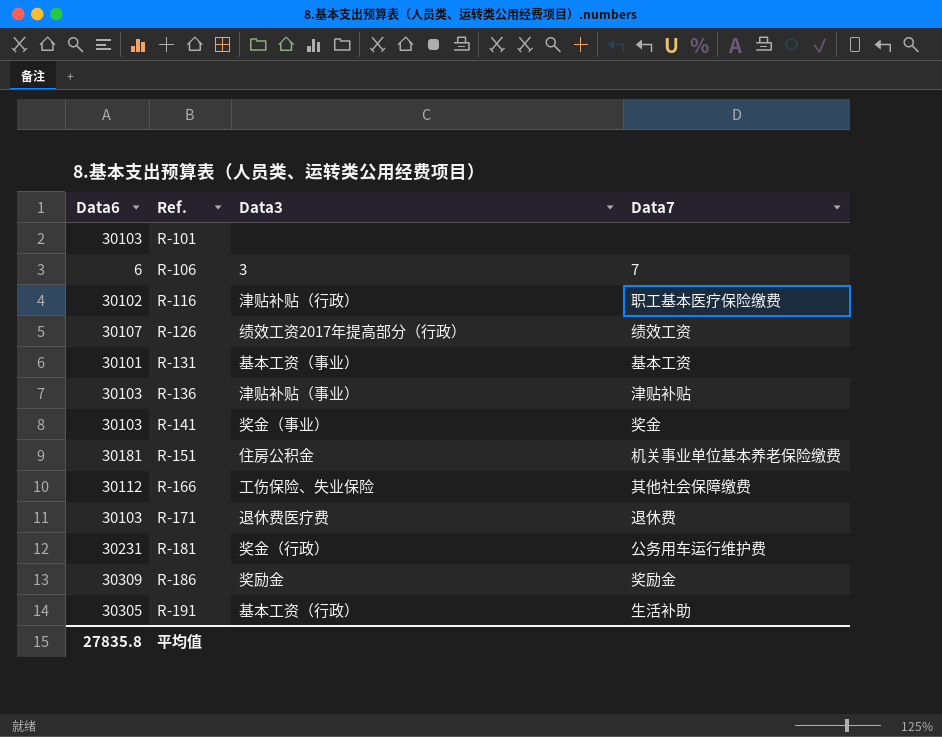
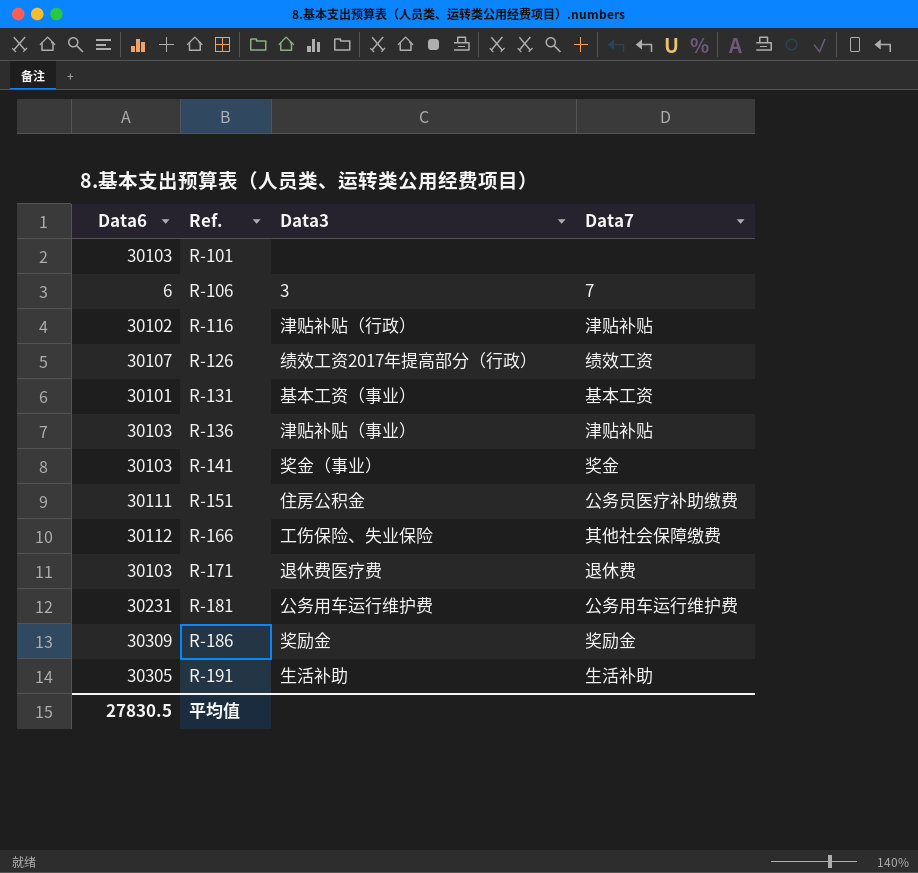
R-116 | Data7: 职工基本医疗保险缴费 -> 津贴补贴
R-151 | Data6: 30181 -> 30111
R-151 | Data7: 机关事业单位基本养老保险缴费 -> 公务员医疗补助缴费
R-181 | Data3: 奖金（行政） -> 公务用车运行维护费
R-191 | Data3: 基本工资（行政） -> 生活补助
平均值 | Data6: 27835.8 -> 27830.5

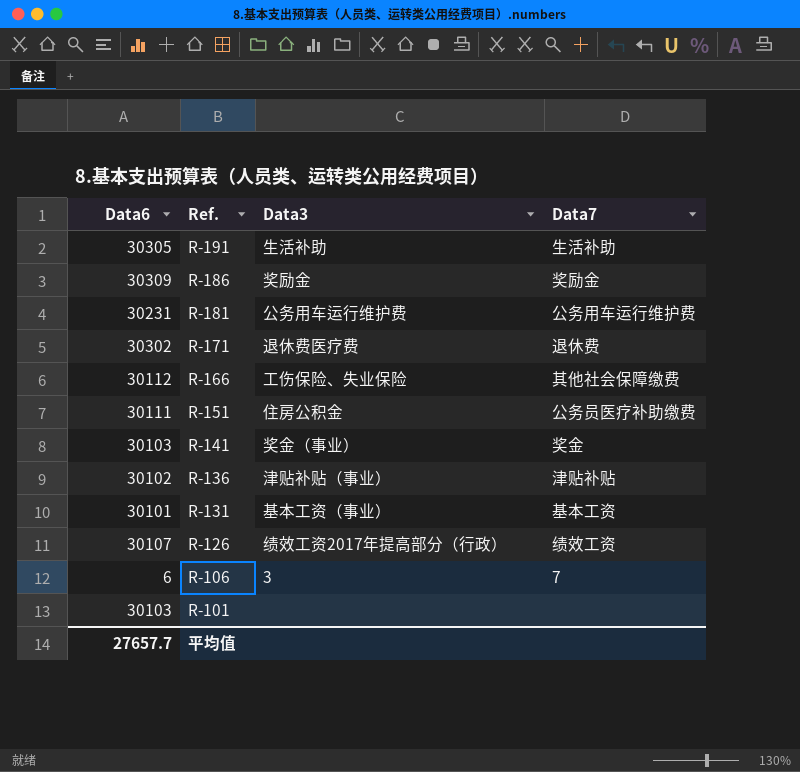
row order: Ref. ascending -> Ref. descending
row R-116: 30102 | 津贴补贴（行政） | 津贴补贴 -> none
R-171 | Data6: 30103 -> 30302
R-136 | Data6: 30103 -> 30102
平均值 | Data6: 27830.5 -> 27657.7

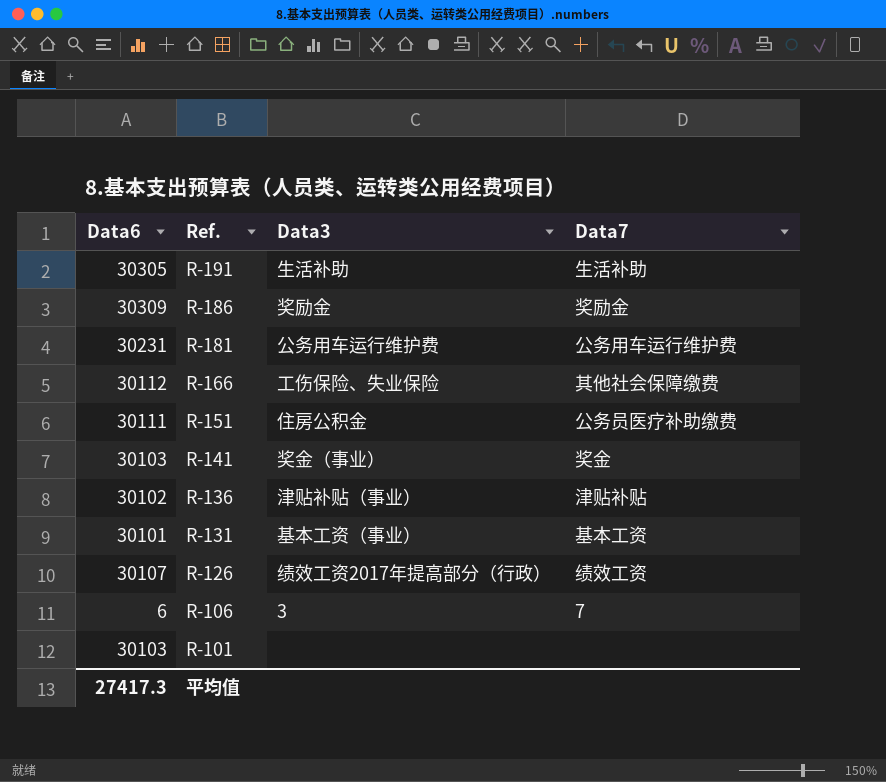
row R-171: 30302 | 退休费医疗费 | 退休费 -> none
平均值 | Data6: 27657.7 -> 27417.3

